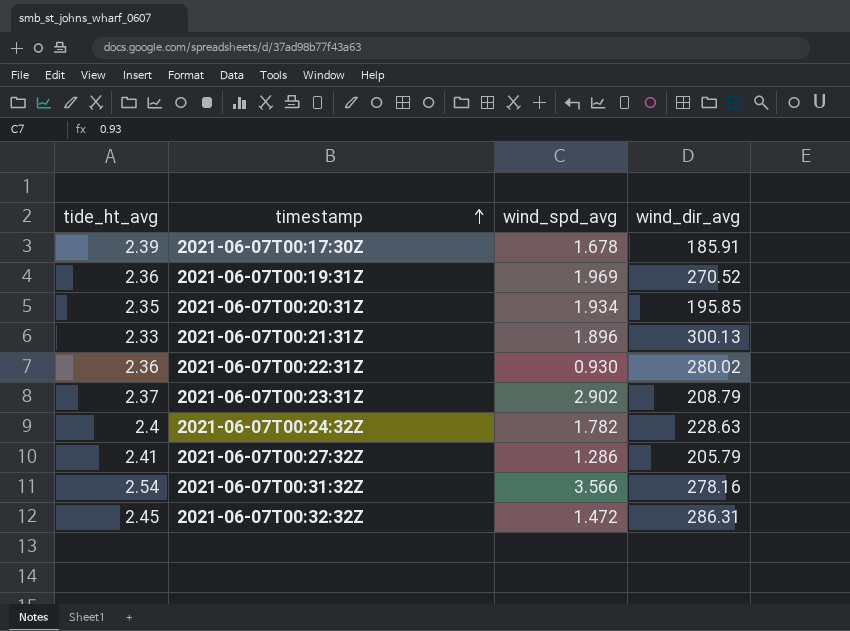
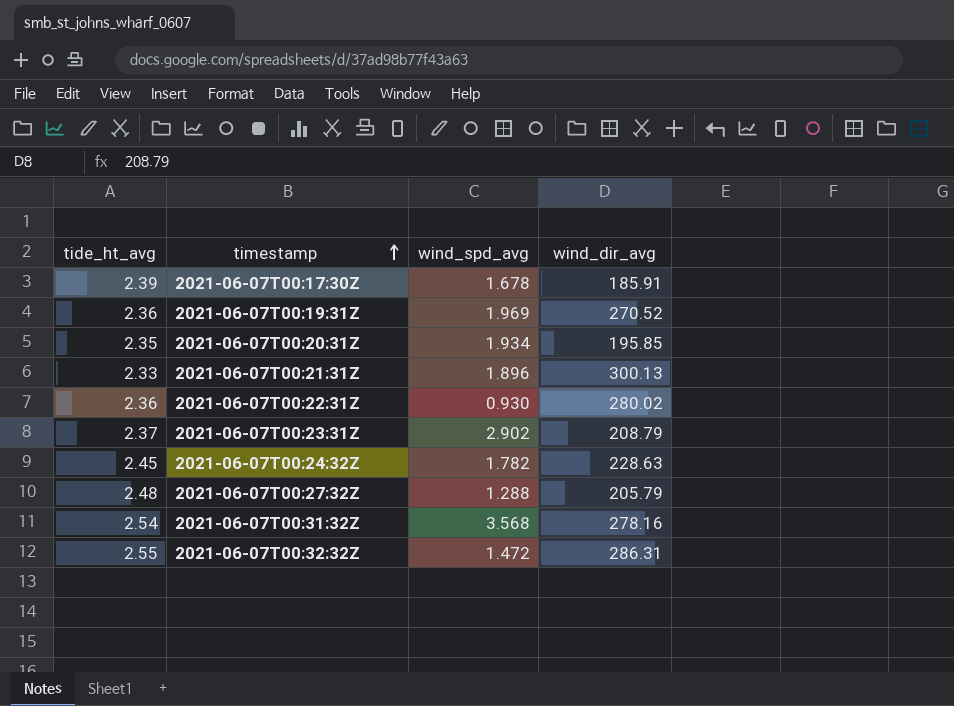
2021-06-07T00:24:32Z | tide_ht_avg: 2.4 -> 2.45
2021-06-07T00:27:32Z | tide_ht_avg: 2.41 -> 2.48
2021-06-07T00:27:32Z | wind_spd_avg: 1.286 -> 1.288
2021-06-07T00:31:32Z | wind_spd_avg: 3.566 -> 3.568
2021-06-07T00:32:32Z | tide_ht_avg: 2.45 -> 2.55

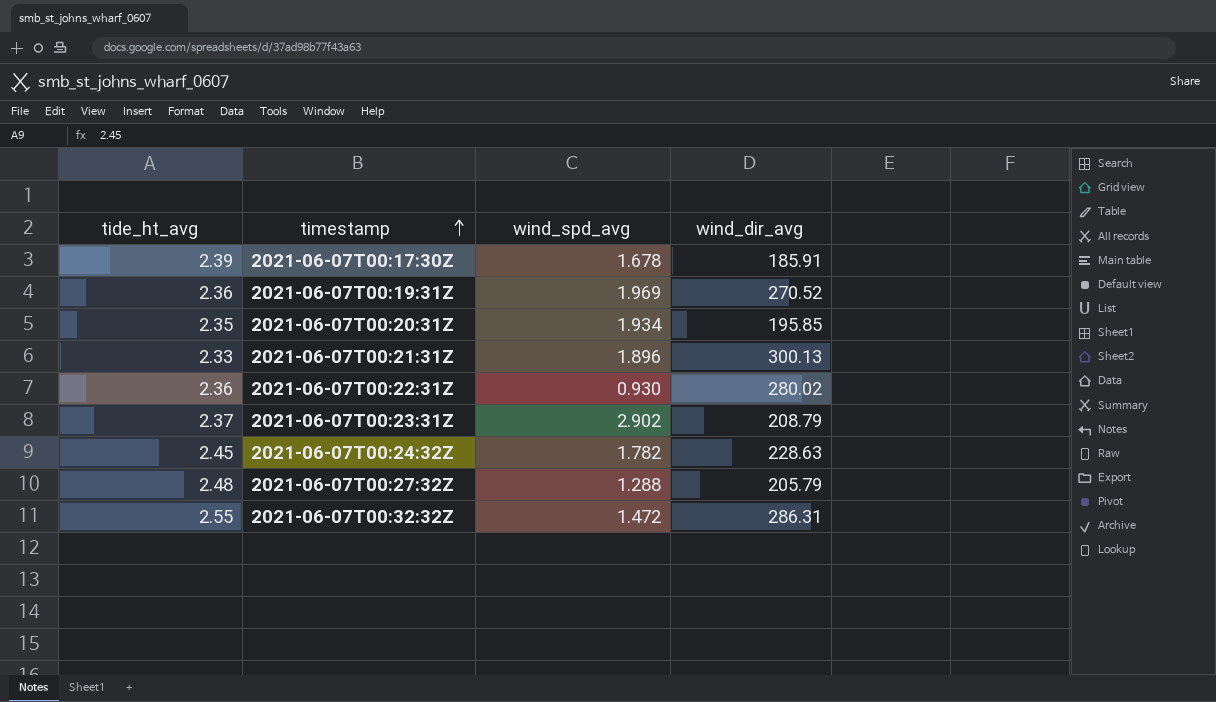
row 2021-06-07T00:31:32Z: 2.54 | 3.568 | 278.16 -> none

